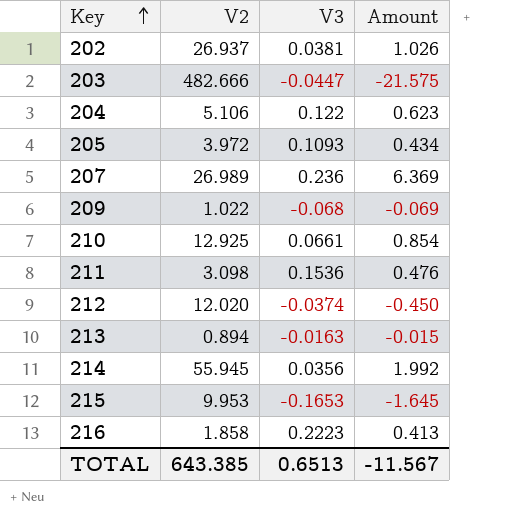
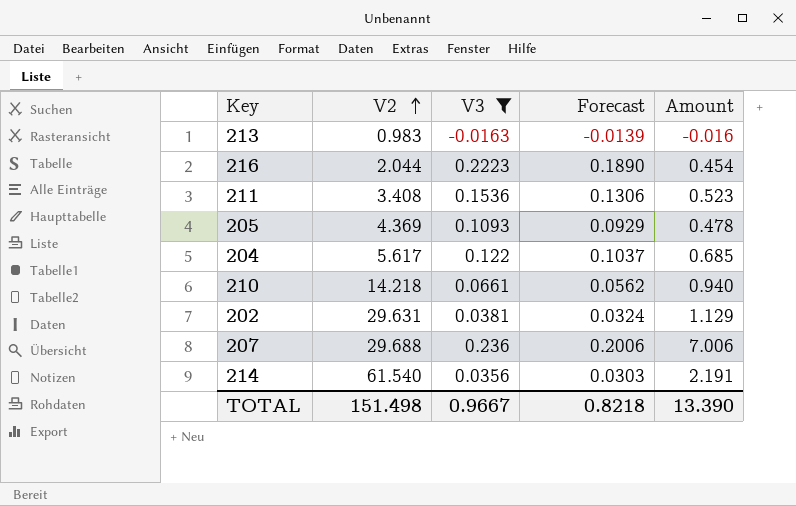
filter: none -> V3 >= -0.0163
row order: Key ascending -> V2 ascending
column Forecast | formula: none -> [V3] * 0.85
213 | V2: 0.894 -> 0.983
213 | Amount: -0.015 -> -0.016
216 | V2: 1.858 -> 2.044
216 | Amount: 0.413 -> 0.454
211 | V2: 3.098 -> 3.408
211 | Amount: 0.476 -> 0.523
205 | V2: 3.972 -> 4.369
205 | Amount: 0.434 -> 0.478
204 | V2: 5.106 -> 5.617
204 | Amount: 0.623 -> 0.685
210 | V2: 12.925 -> 14.218
210 | Amount: 0.854 -> 0.940
202 | V2: 26.937 -> 29.631
202 | Amount: 1.026 -> 1.129
207 | V2: 26.989 -> 29.688
207 | Amount: 6.369 -> 7.006
214 | V2: 55.945 -> 61.540
214 | Amount: 1.992 -> 2.191
TOTAL | V2: 643.385 -> 151.498
TOTAL | V3: 0.6513 -> 0.9667
TOTAL | Amount: -11.567 -> 13.390

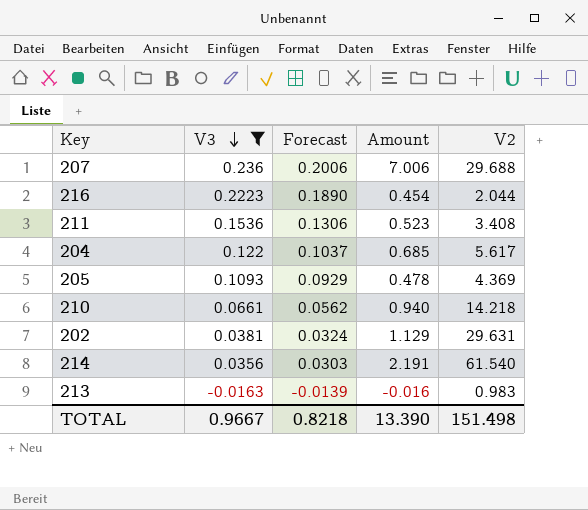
row order: V2 ascending -> V3 descending
column V2 | position: 2 -> 5

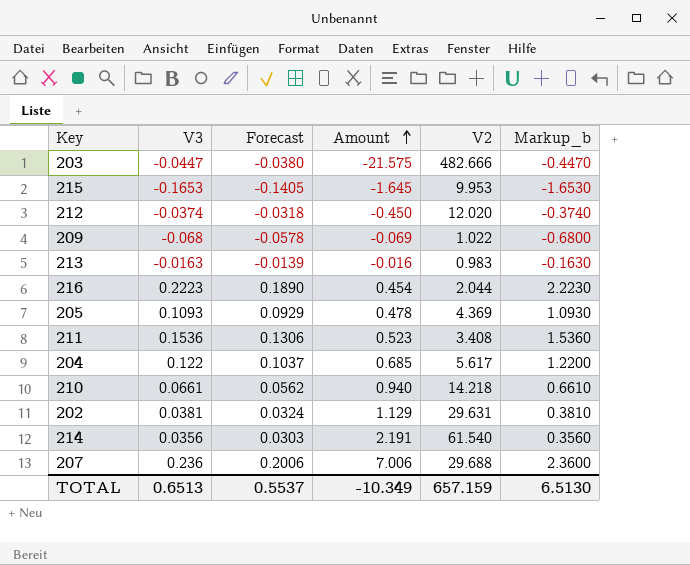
filter: V3 >= -0.0163 -> none
row order: V3 descending -> Amount ascending
column Markup_b | formula: none -> [V3] * 10
TOTAL | V3: 0.9667 -> 0.6513
TOTAL | Forecast: 0.8218 -> 0.5537
TOTAL | Amount: 13.390 -> -10.349
TOTAL | V2: 151.498 -> 657.159

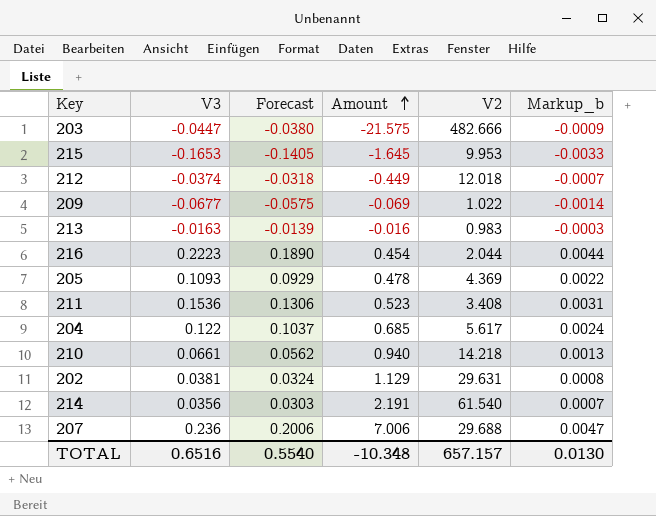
column Markup_b | formula: [V3] * 10 -> [V3] * 0.02
212 | Amount: -0.450 -> -0.449
212 | V2: 12.020 -> 12.018
209 | V3: -0.068 -> -0.0677
209 | Forecast: -0.0578 -> -0.0575
TOTAL | V3: 0.6513 -> 0.6516
TOTAL | Forecast: 0.5537 -> 0.5540
TOTAL | Amount: -10.349 -> -10.348
TOTAL | V2: 657.159 -> 657.157
TOTAL | Markup_b: 6.5130 -> 0.0130

